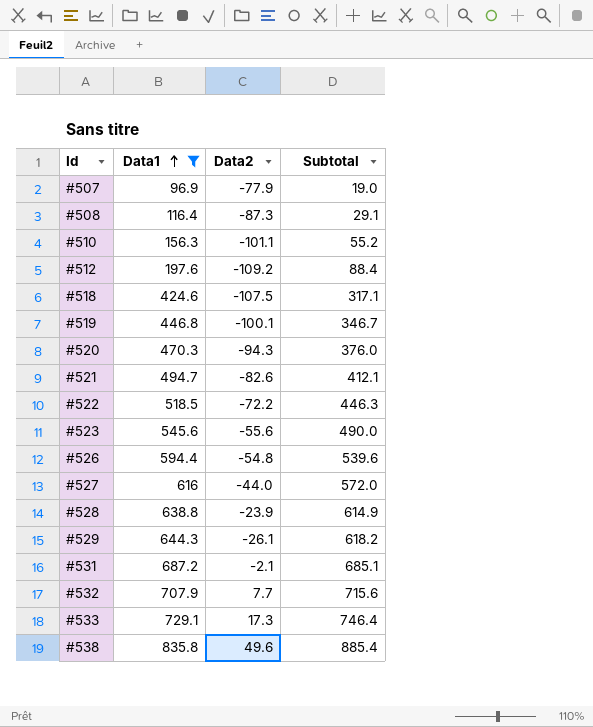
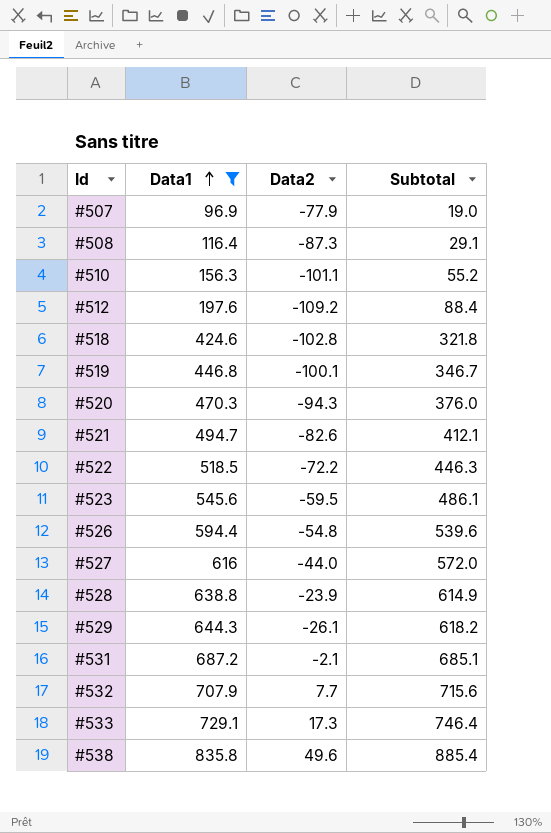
#518 | Data2: -107.5 -> -102.8
#518 | Subtotal: 317.1 -> 321.8
#523 | Data2: -55.6 -> -59.5
#523 | Subtotal: 490.0 -> 486.1

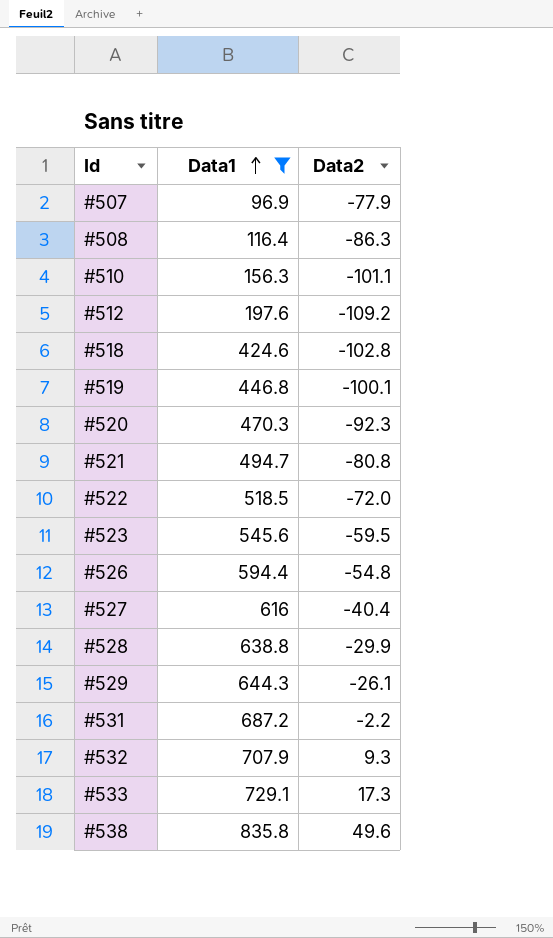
column Subtotal | formula: [Data1] + [Data2] -> none
#508 | Data2: -87.3 -> -86.3
#520 | Data2: -94.3 -> -92.3
#521 | Data2: -82.6 -> -80.8
#522 | Data2: -72.2 -> -72.0
#527 | Data2: -44.0 -> -40.4
#528 | Data2: -23.9 -> -29.9
#531 | Data2: -2.1 -> -2.2
#532 | Data2: 7.7 -> 9.3

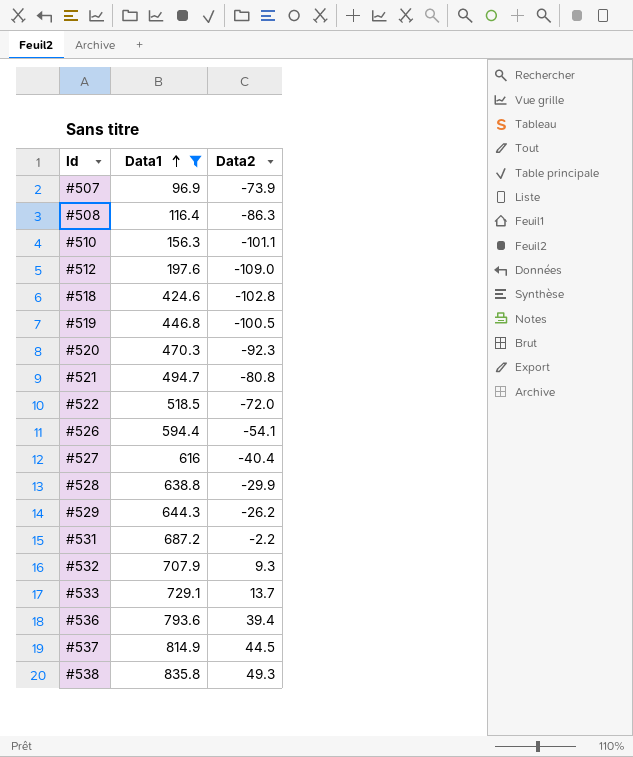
row #523: 545.6 | -59.5 -> none
#507 | Data2: -77.9 -> -73.9
#512 | Data2: -109.2 -> -109.0
#519 | Data2: -100.1 -> -100.5
#526 | Data2: -54.8 -> -54.1
#529 | Data2: -26.1 -> -26.2
#533 | Data2: 17.3 -> 13.7
row #536: none -> 793.6 | 39.4
row #537: none -> 814.9 | 44.5
#538 | Data2: 49.6 -> 49.3

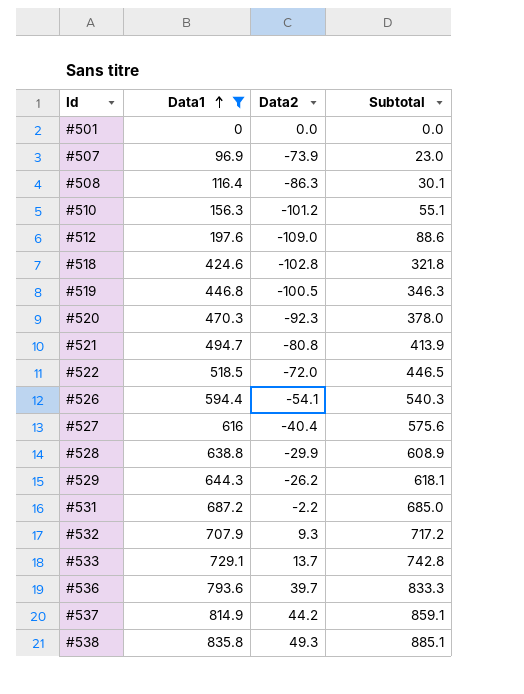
column Subtotal | formula: none -> [Data1] + [Data2]
row #501: none -> 0 | 0.0 | 0.0
#510 | Data2: -101.1 -> -101.2
#536 | Data2: 39.4 -> 39.7
#537 | Data2: 44.5 -> 44.2

